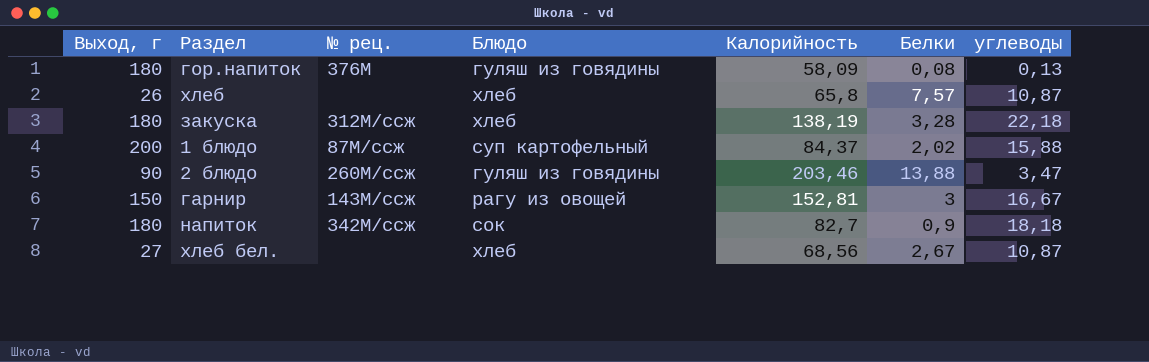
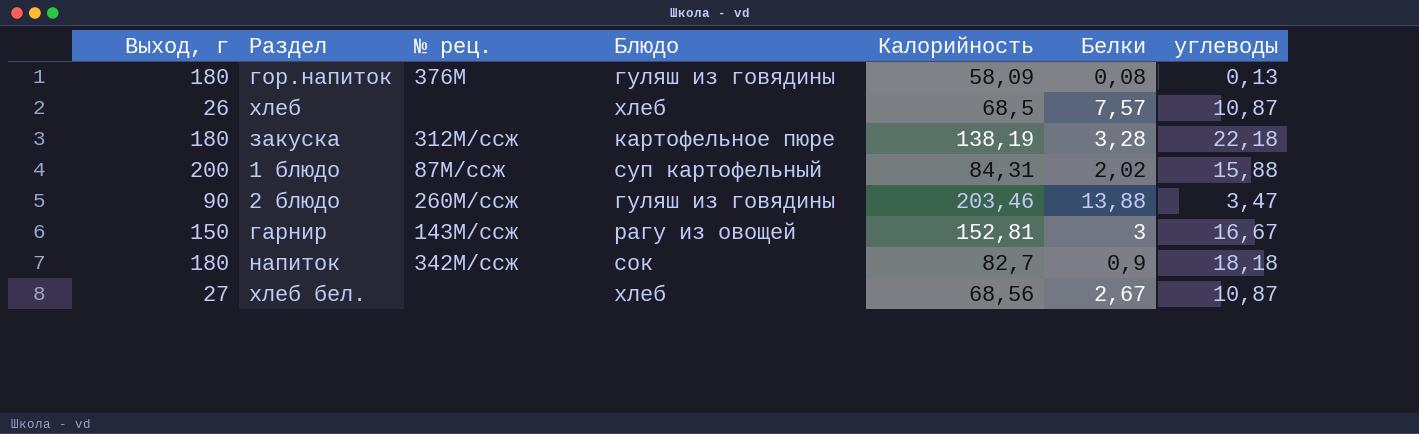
хлеб | Калорийность: 65,8 -> 68,5
закуска | Блюдо: хлеб -> картофельное пюре
1 блюдо | Калорийность: 84,37 -> 84,31

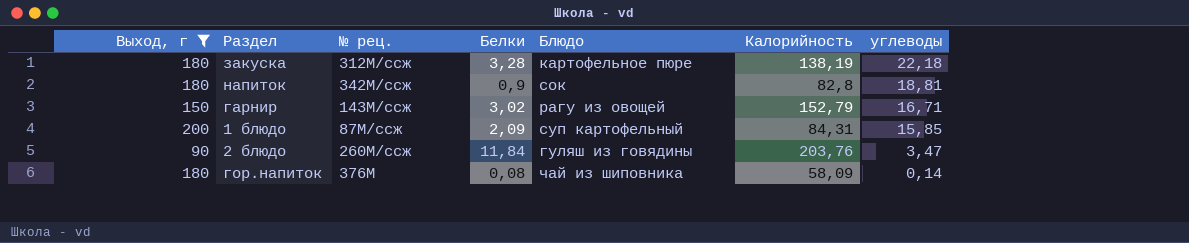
filter: none -> Выход, г >= 90
row order: none -> углеводы descending
column Белки | position: 6 -> 4
напиток | Калорийность: 82,7 -> 82,8
напиток | углеводы: 18,18 -> 18,81
гарнир | Белки: 3 -> 3,02
гарнир | Калорийность: 152,81 -> 152,79
гарнир | углеводы: 16,67 -> 16,71
1 блюдо | Белки: 2,02 -> 2,09
1 блюдо | углеводы: 15,88 -> 15,85
2 блюдо | Белки: 13,88 -> 11,84
2 блюдо | Калорийность: 203,46 -> 203,76
гор.напиток | Блюдо: гуляш из говядины -> чай из шиповника
гор.напиток | углеводы: 0,13 -> 0,14

